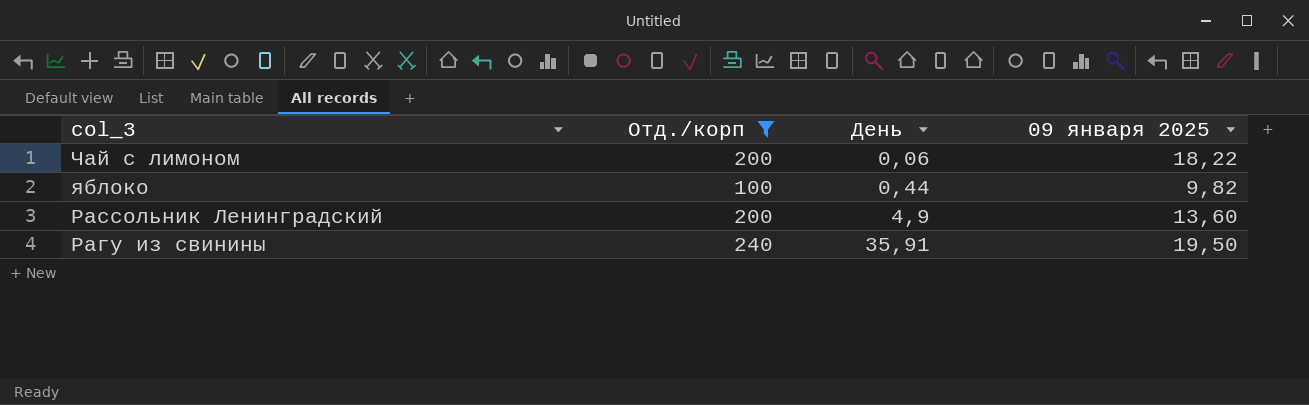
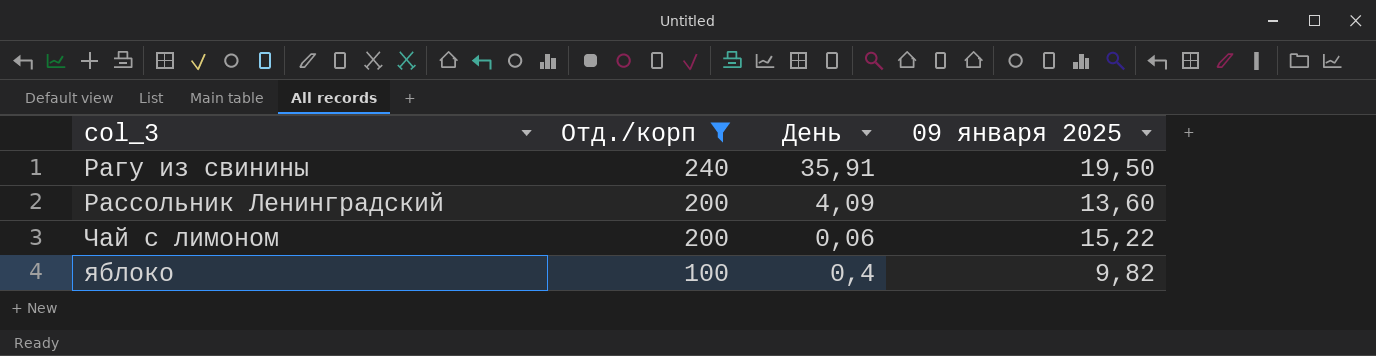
row order: День ascending -> col_3 ascending
Рассольник Ленинградский | День: 4,9 -> 4,09
Чай с лимоном | 09 января 2025: 18,22 -> 15,22
яблоко | День: 0,44 -> 0,4

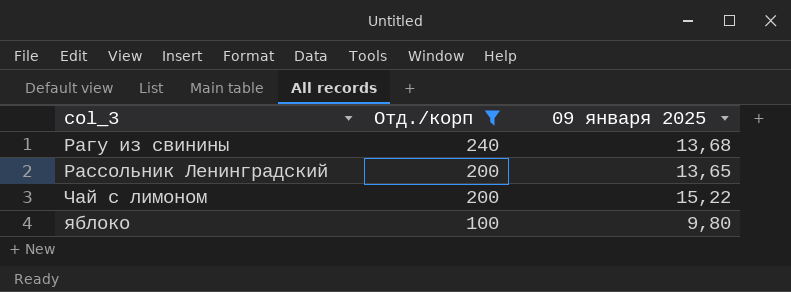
column День | position: 3 -> none
Рагу из свинины | 09 января 2025: 19,50 -> 13,68
Рассольник Ленинградский | 09 января 2025: 13,60 -> 13,65
яблоко | 09 января 2025: 9,82 -> 9,80

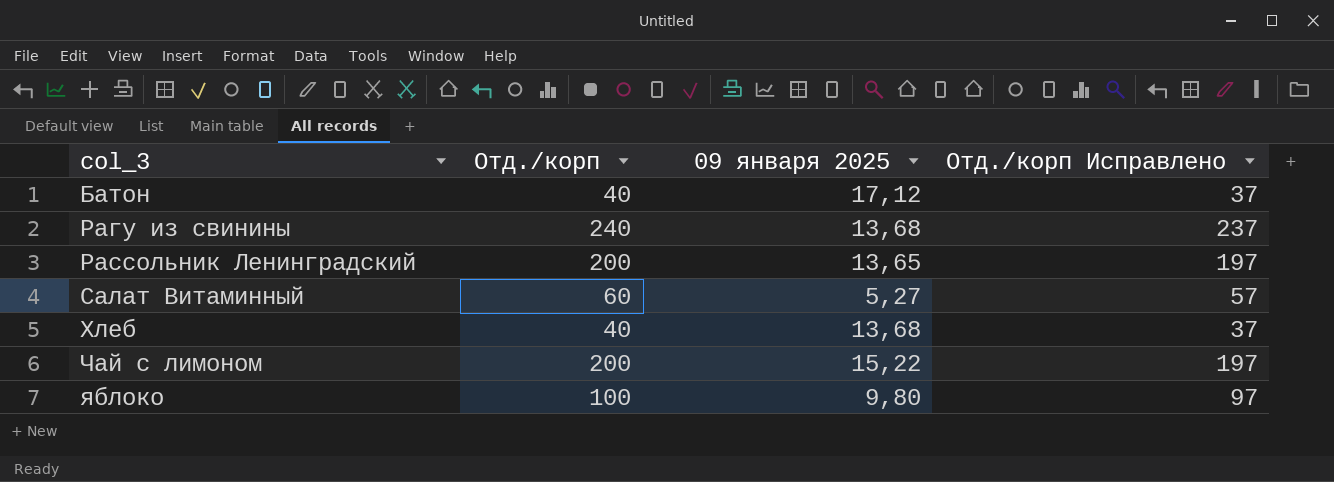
filter: Отд./корп >= 100 -> none
column Отд./корп Исправлено | formula: none -> [Отд./корп] - 3

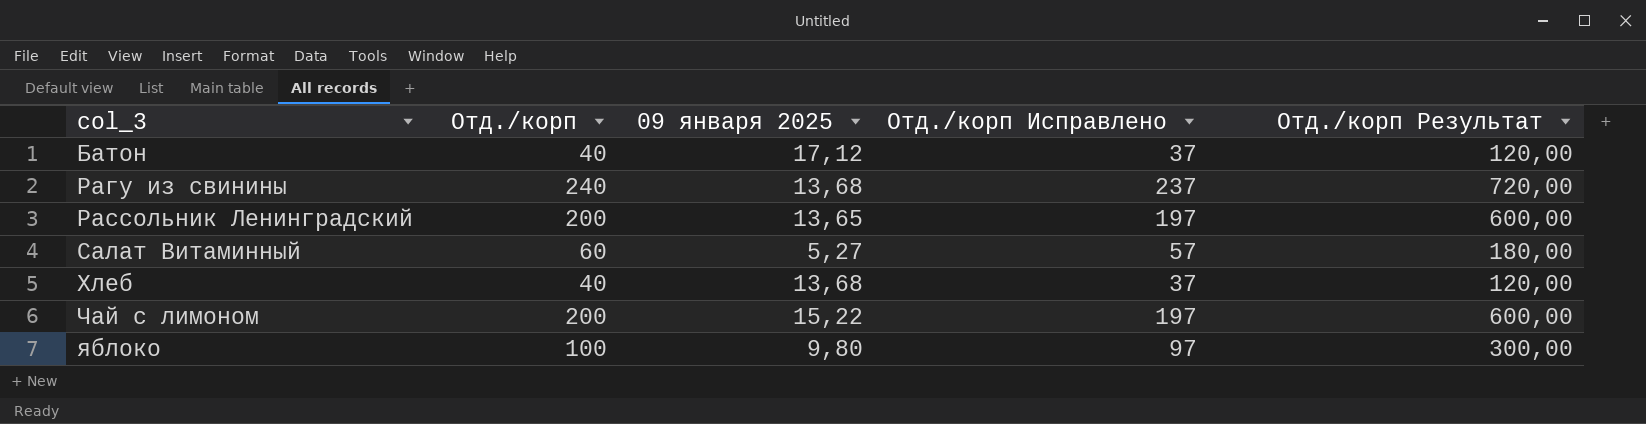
column Отд./корп Результат | formula: none -> [Отд./корп] * 3

